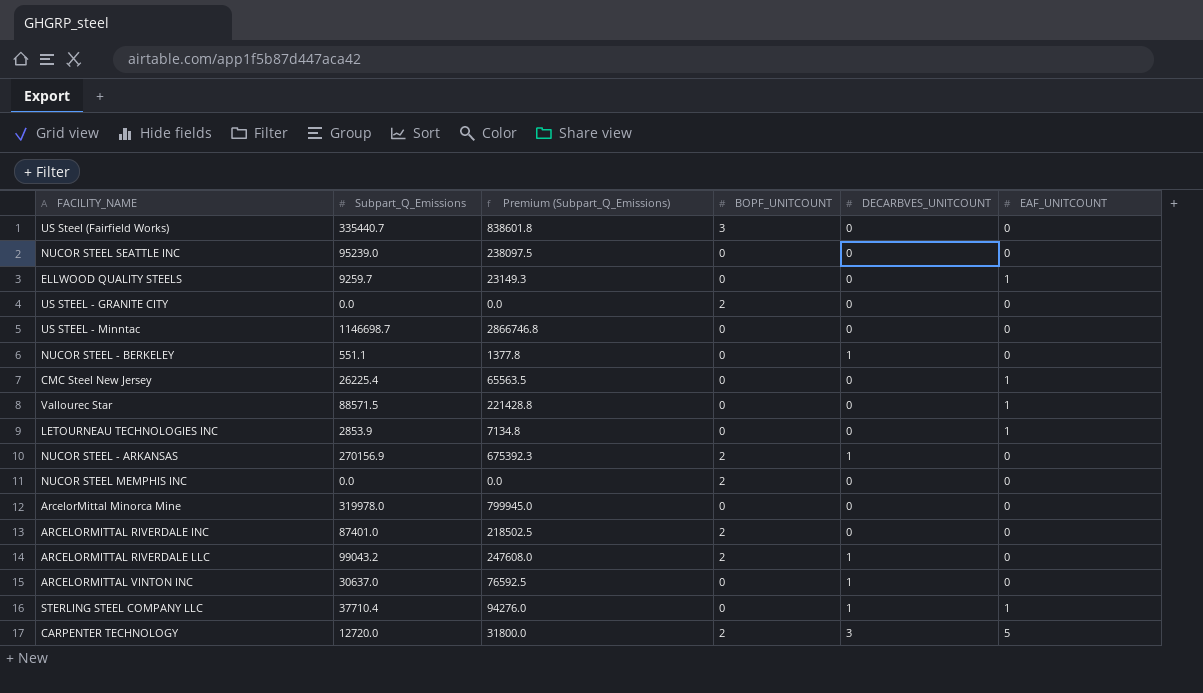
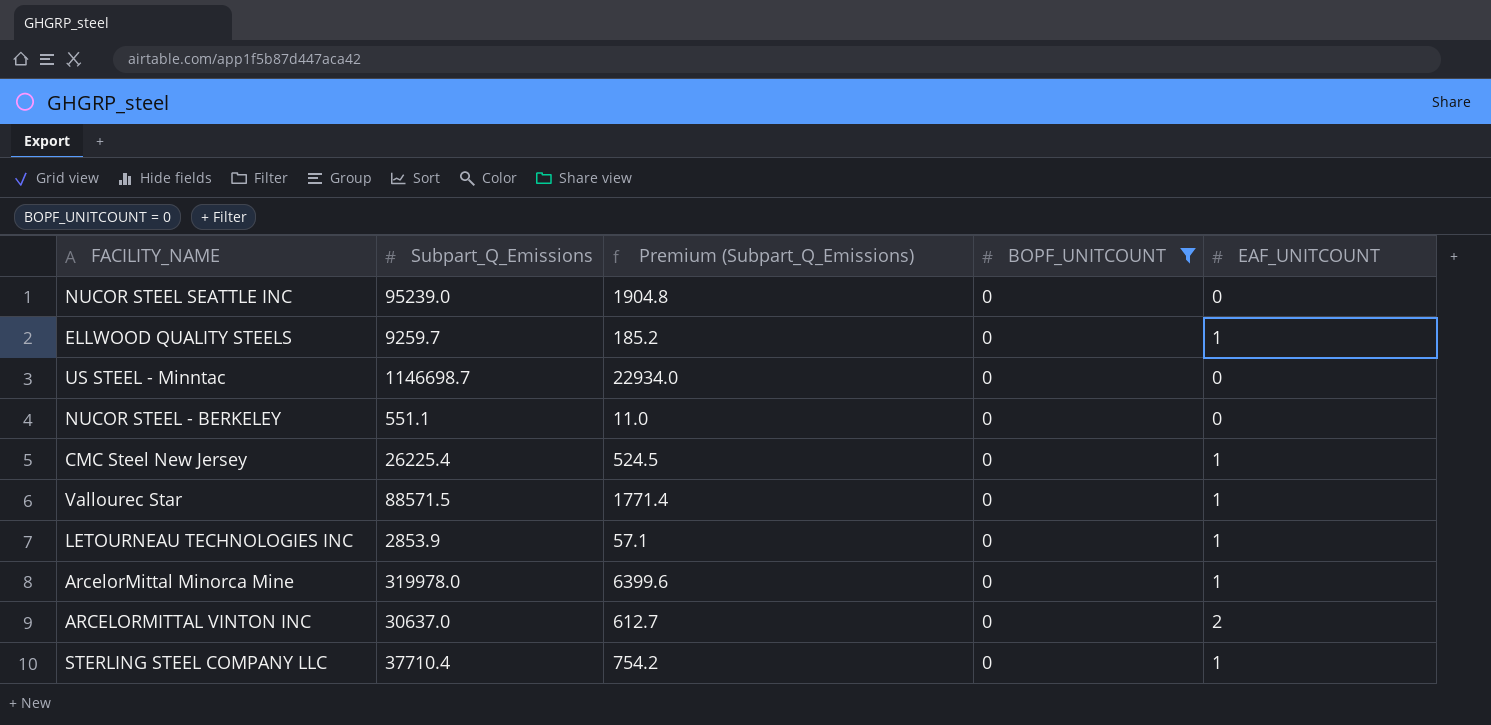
filter: none -> BOPF_UNITCOUNT = 0
column DECARBVES_UNITCOUNT | position: 5 -> none
column Premium (Subpart_Q_Emissions) | formula: [Subpart_Q_Emissions] * 2.5 -> [Subpart_Q_Emissions] * 0.02
ArcelorMittal Minorca Mine | EAF_UNITCOUNT: 0 -> 1
ARCELORMITTAL VINTON INC | EAF_UNITCOUNT: 0 -> 2

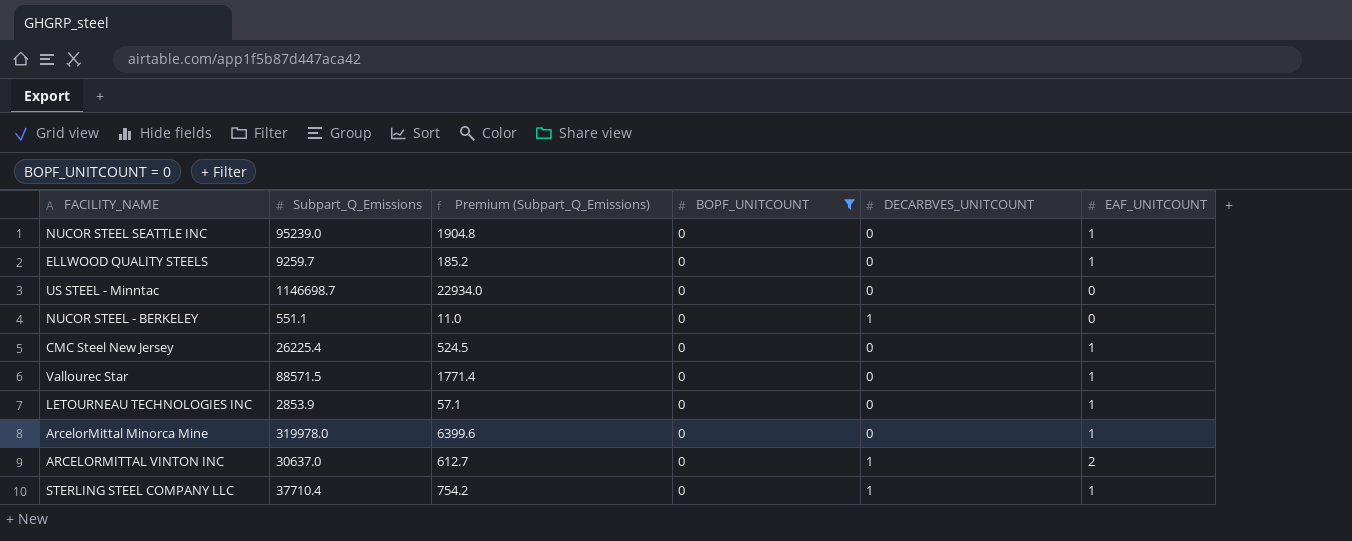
column DECARBVES_UNITCOUNT | position: none -> 5
NUCOR STEEL SEATTLE INC | EAF_UNITCOUNT: 0 -> 1

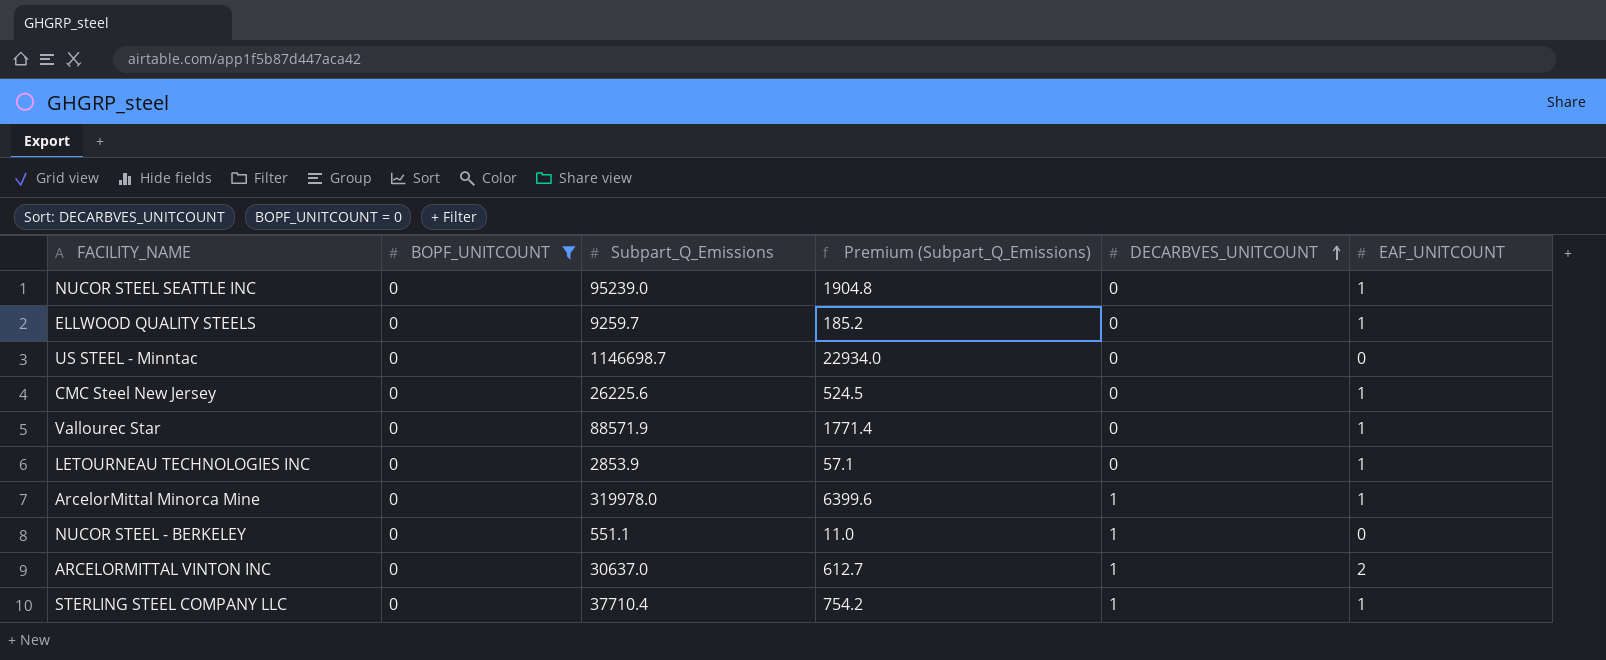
row order: none -> DECARBVES_UNITCOUNT ascending
column BOPF_UNITCOUNT | position: 4 -> 2
CMC Steel New Jersey | Subpart_Q_Emissions: 26225.4 -> 26225.6
Vallourec Star | Subpart_Q_Emissions: 88571.5 -> 88571.9
ArcelorMittal Minorca Mine | DECARBVES_UNITCOUNT: 0 -> 1

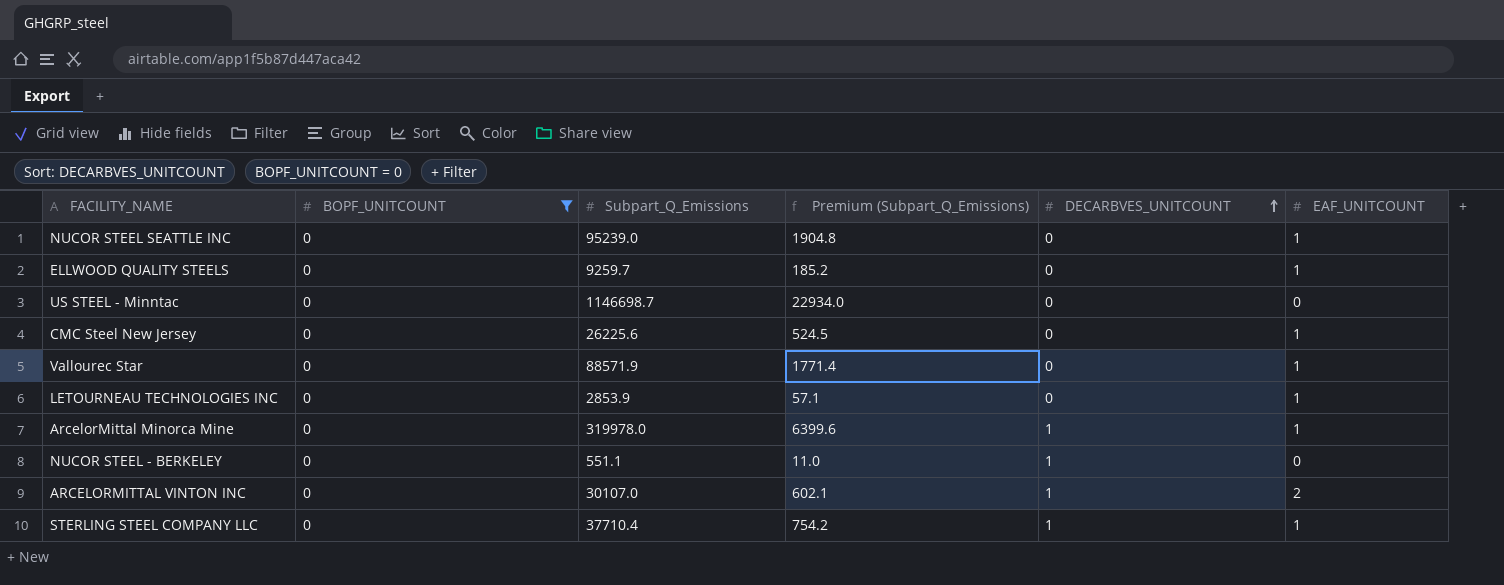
ARCELORMITTAL VINTON INC | Subpart_Q_Emissions: 30637.0 -> 30107.0
ARCELORMITTAL VINTON INC | Premium (Subpart_Q_Emissions): 612.7 -> 602.1

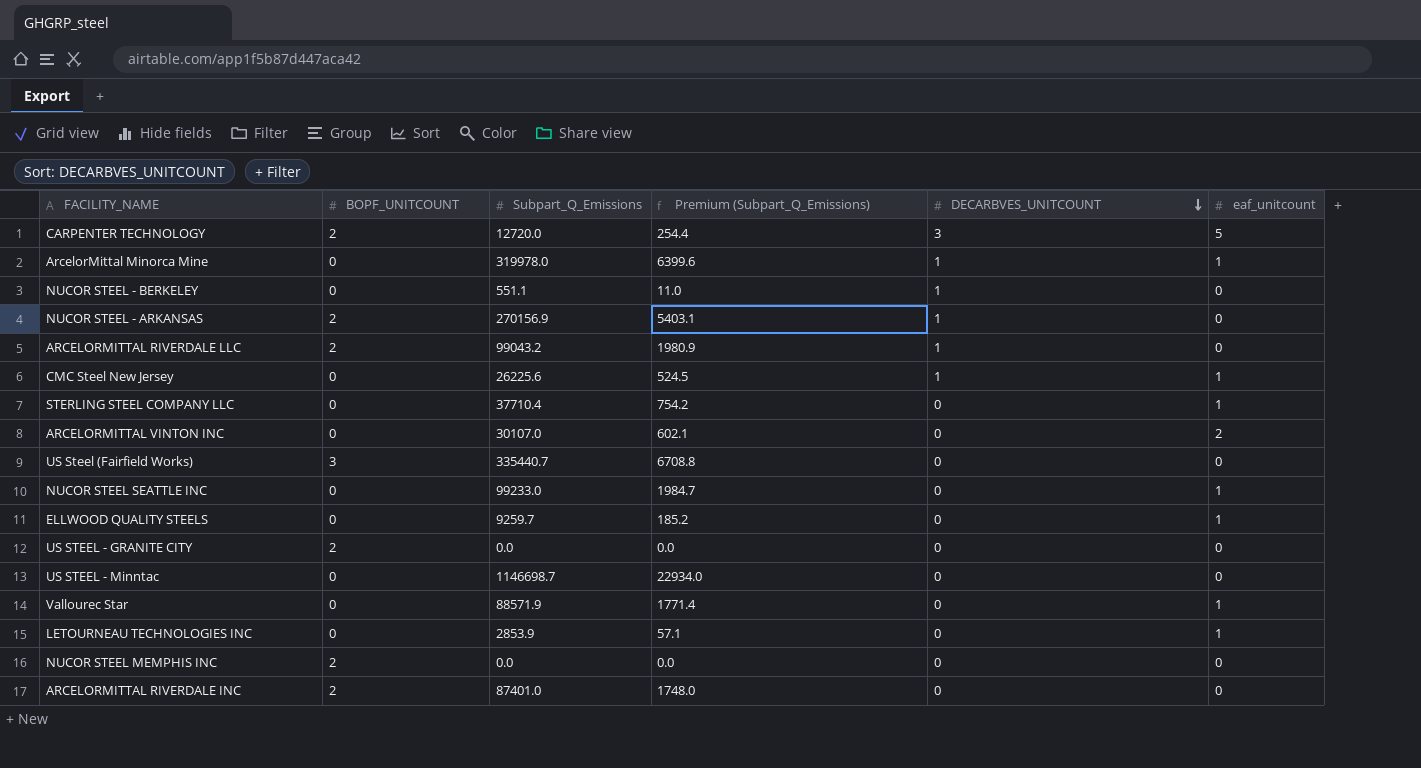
filter: BOPF_UNITCOUNT = 0 -> none
row order: DECARBVES_UNITCOUNT ascending -> DECARBVES_UNITCOUNT descending
column name: EAF_UNITCOUNT -> eaf_unitcount
CMC Steel New Jersey | DECARBVES_UNITCOUNT: 0 -> 1
STERLING STEEL COMPANY LLC | DECARBVES_UNITCOUNT: 1 -> 0
ARCELORMITTAL VINTON INC | DECARBVES_UNITCOUNT: 1 -> 0
NUCOR STEEL SEATTLE INC | Subpart_Q_Emissions: 95239.0 -> 99233.0
NUCOR STEEL SEATTLE INC | Premium (Subpart_Q_Emissions): 1904.8 -> 1984.7

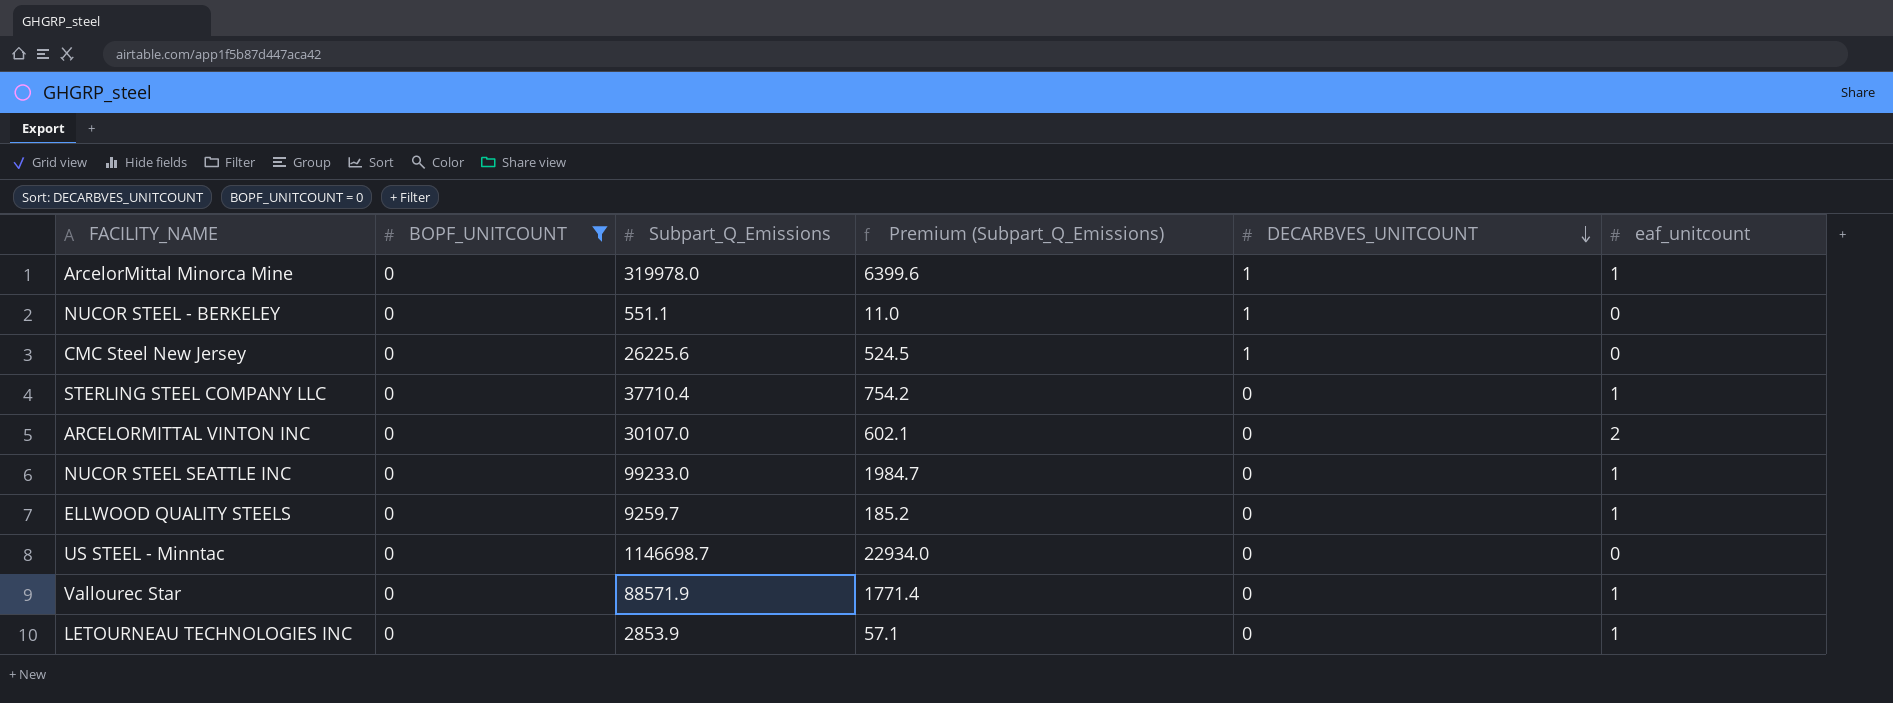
filter: none -> BOPF_UNITCOUNT = 0
CMC Steel New Jersey | eaf_unitcount: 1 -> 0

